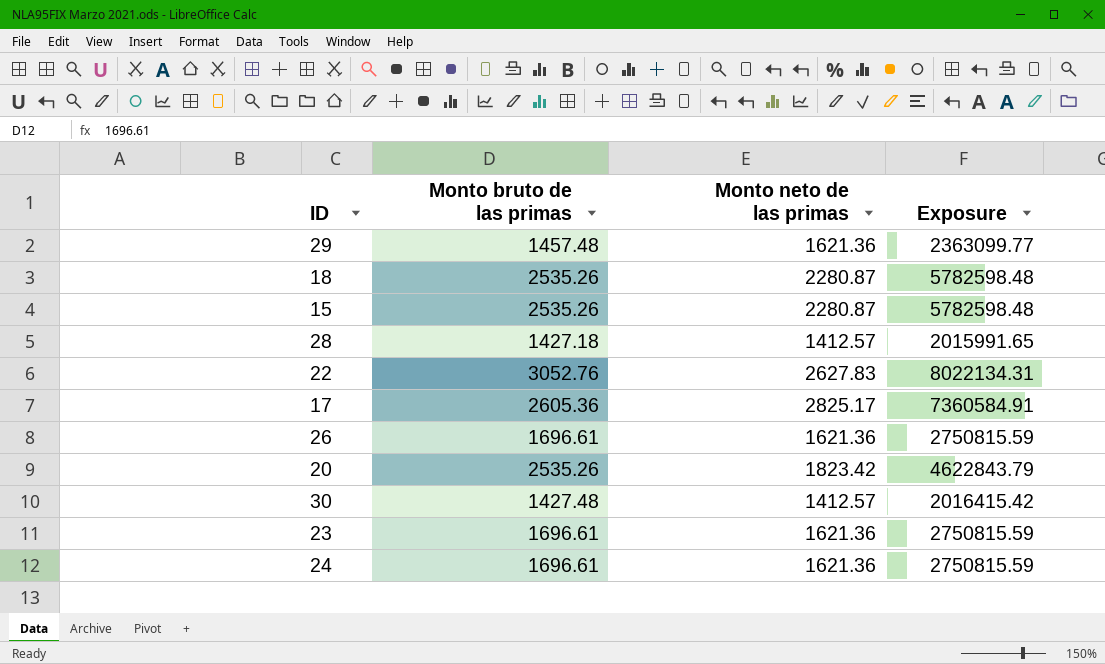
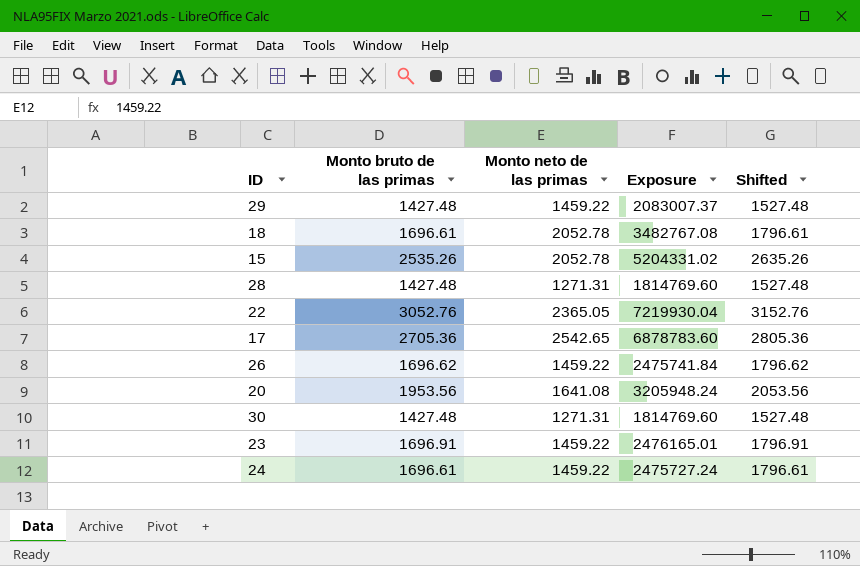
column Shifted | formula: none -> [Monto bruto de las primas] + 100
29 | Monto bruto de las primas: 1457.48 -> 1427.48
29 | Monto neto de las primas: 1621.36 -> 1459.22
29 | Exposure: 2363099.77 -> 2083007.37
18 | Monto bruto de las primas: 2535.26 -> 1696.61
18 | Monto neto de las primas: 2280.87 -> 2052.78
18 | Exposure: 5782598.48 -> 3482767.08
15 | Monto neto de las primas: 2280.87 -> 2052.78
15 | Exposure: 5782598.48 -> 5204331.02
28 | Monto bruto de las primas: 1427.18 -> 1427.48
28 | Monto neto de las primas: 1412.57 -> 1271.31
28 | Exposure: 2015991.65 -> 1814769.60
22 | Monto neto de las primas: 2627.83 -> 2365.05
22 | Exposure: 8022134.31 -> 7219930.04
17 | Monto bruto de las primas: 2605.36 -> 2705.36
17 | Monto neto de las primas: 2825.17 -> 2542.65
17 | Exposure: 7360584.91 -> 6878783.60
26 | Monto bruto de las primas: 1696.61 -> 1696.62
26 | Monto neto de las primas: 1621.36 -> 1459.22
26 | Exposure: 2750815.59 -> 2475741.84
20 | Monto bruto de las primas: 2535.26 -> 1953.56
20 | Monto neto de las primas: 1823.42 -> 1641.08
20 | Exposure: 4622843.79 -> 3205948.24
30 | Monto neto de las primas: 1412.57 -> 1271.31
30 | Exposure: 2016415.42 -> 1814769.60
23 | Monto bruto de las primas: 1696.61 -> 1696.91
23 | Monto neto de las primas: 1621.36 -> 1459.22
23 | Exposure: 2750815.59 -> 2476165.01
24 | Monto neto de las primas: 1621.36 -> 1459.22
24 | Exposure: 2750815.59 -> 2475727.24

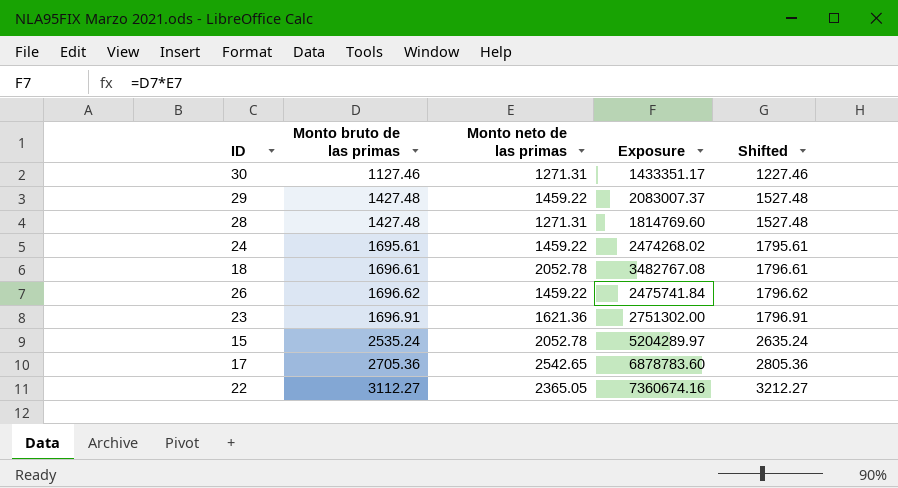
row order: none -> Monto bruto de las primas ascending
row 20: 1953.56 | 1641.08 | 3205948.24 | 2053.56 -> none
30 | Monto bruto de las primas: 1427.48 -> 1127.46
30 | Exposure: 1814769.60 -> 1433351.17
30 | Shifted: 1527.48 -> 1227.46
24 | Monto bruto de las primas: 1696.61 -> 1695.61
24 | Exposure: 2475727.24 -> 2474268.02
24 | Shifted: 1796.61 -> 1795.61
23 | Monto neto de las primas: 1459.22 -> 1621.36
23 | Exposure: 2476165.01 -> 2751302.00
15 | Monto bruto de las primas: 2535.26 -> 2535.24
15 | Exposure: 5204331.02 -> 5204289.97
15 | Shifted: 2635.26 -> 2635.24
22 | Monto bruto de las primas: 3052.76 -> 3112.27
22 | Exposure: 7219930.04 -> 7360674.16
22 | Shifted: 3152.76 -> 3212.27

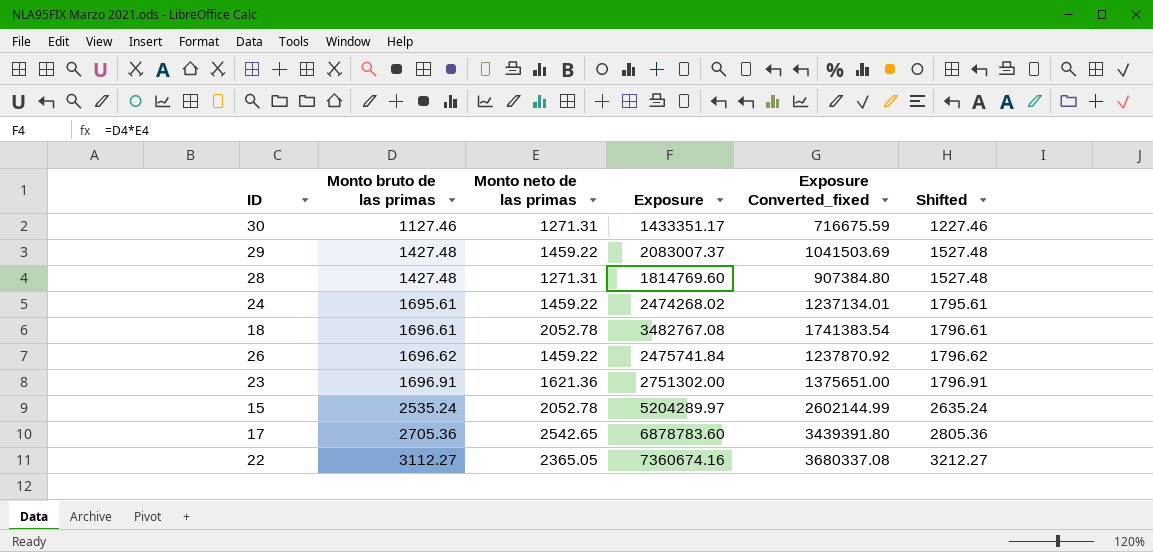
column Exposure Converted_fixed | formula: none -> [Exposure] * 0.5

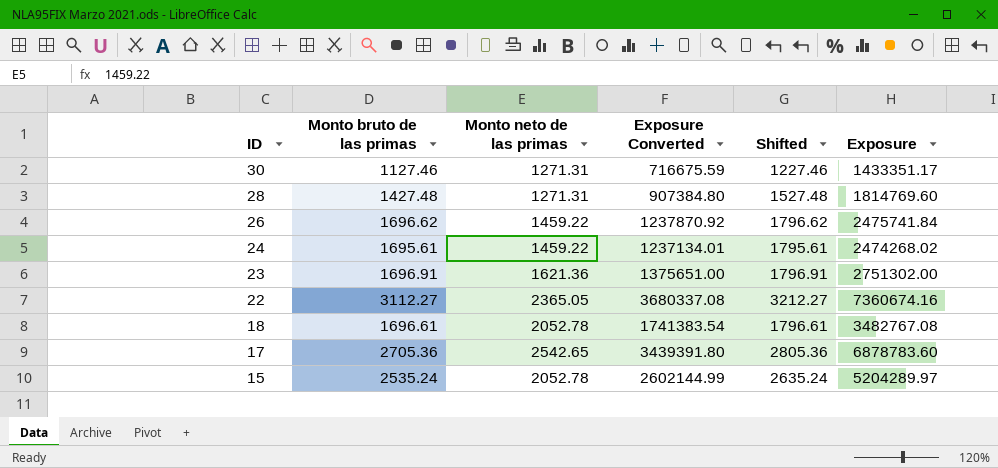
row order: Monto bruto de las primas ascending -> ID descending
column name: Exposure Converted_fixed -> Exposure Converted
column Exposure | position: 4 -> 6
row 29: 1427.48 | 1459.22 | 2083007.37 | 1041503.69 | 1527.48 -> none

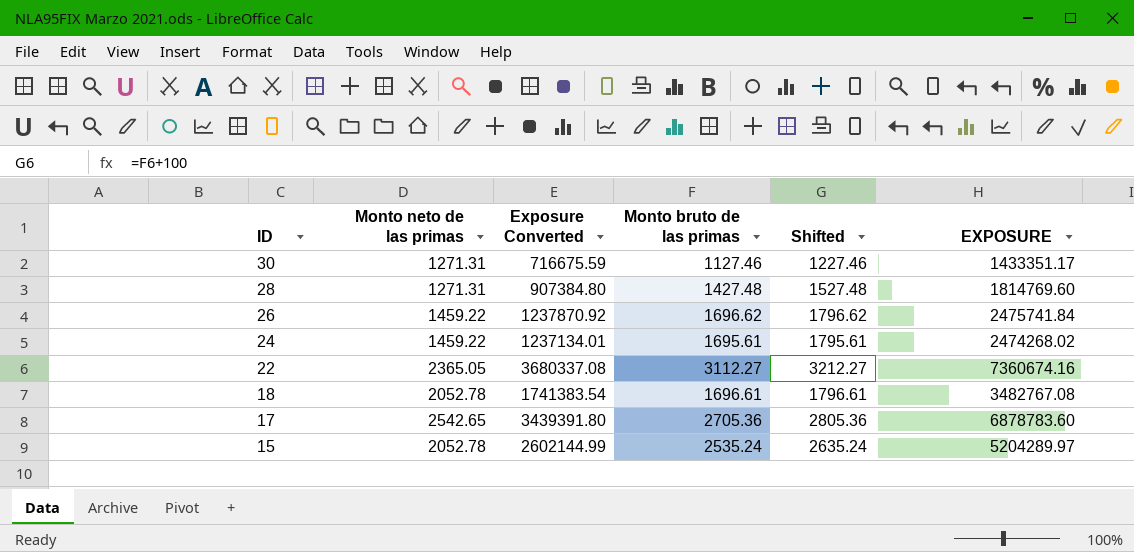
column Monto bruto de las primas | position: 2 -> 4
column name: Exposure -> EXPOSURE
row 23: 1696.91 | 1621.36 | 1375651.00 | 1796.91 | 2751302.00 -> none

